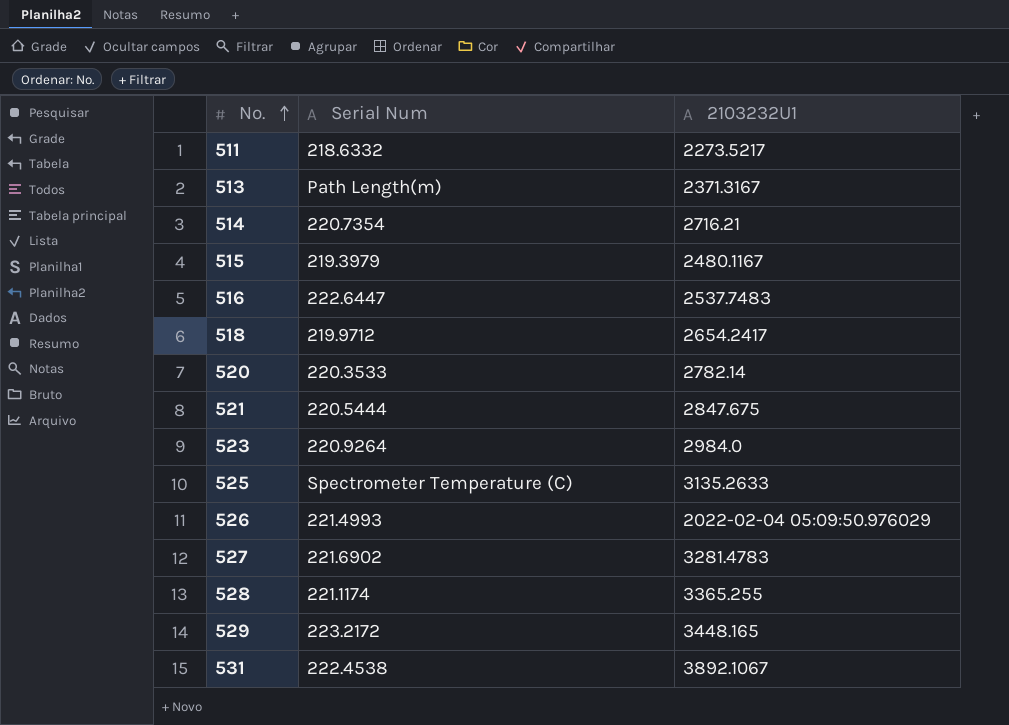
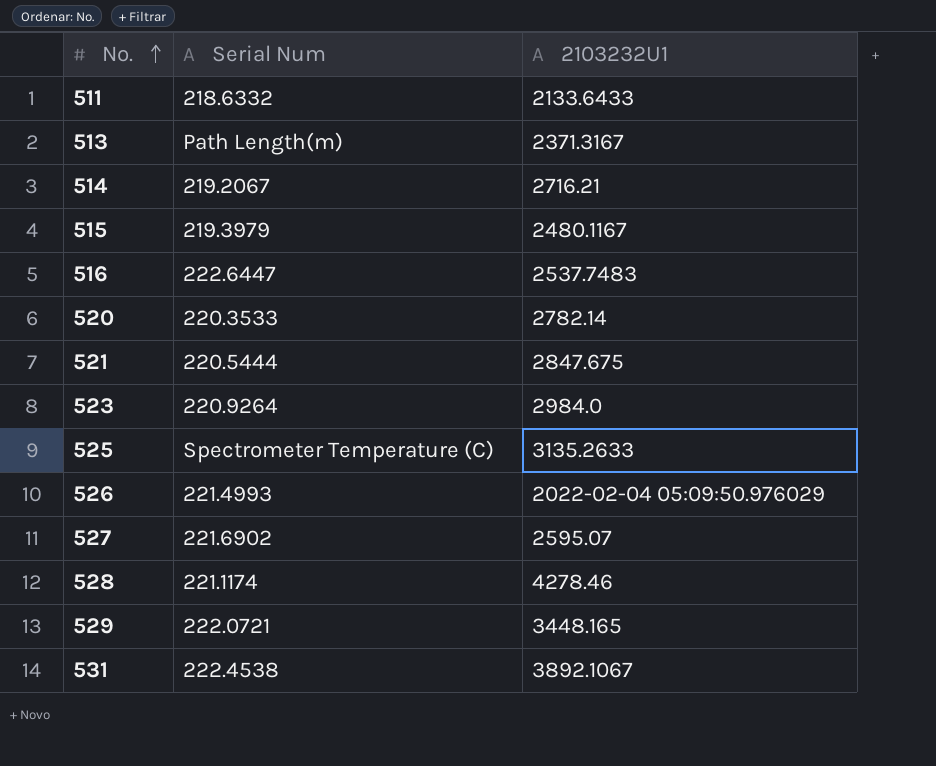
row 518: 219.9712 | 2654.2417 -> none
511 | 2103232U1: 2273.5217 -> 2133.6433
514 | Serial Num: 220.7354 -> 219.2067
527 | 2103232U1: 3281.4783 -> 2595.07
528 | 2103232U1: 3365.255 -> 4278.46
529 | Serial Num: 223.2172 -> 222.0721

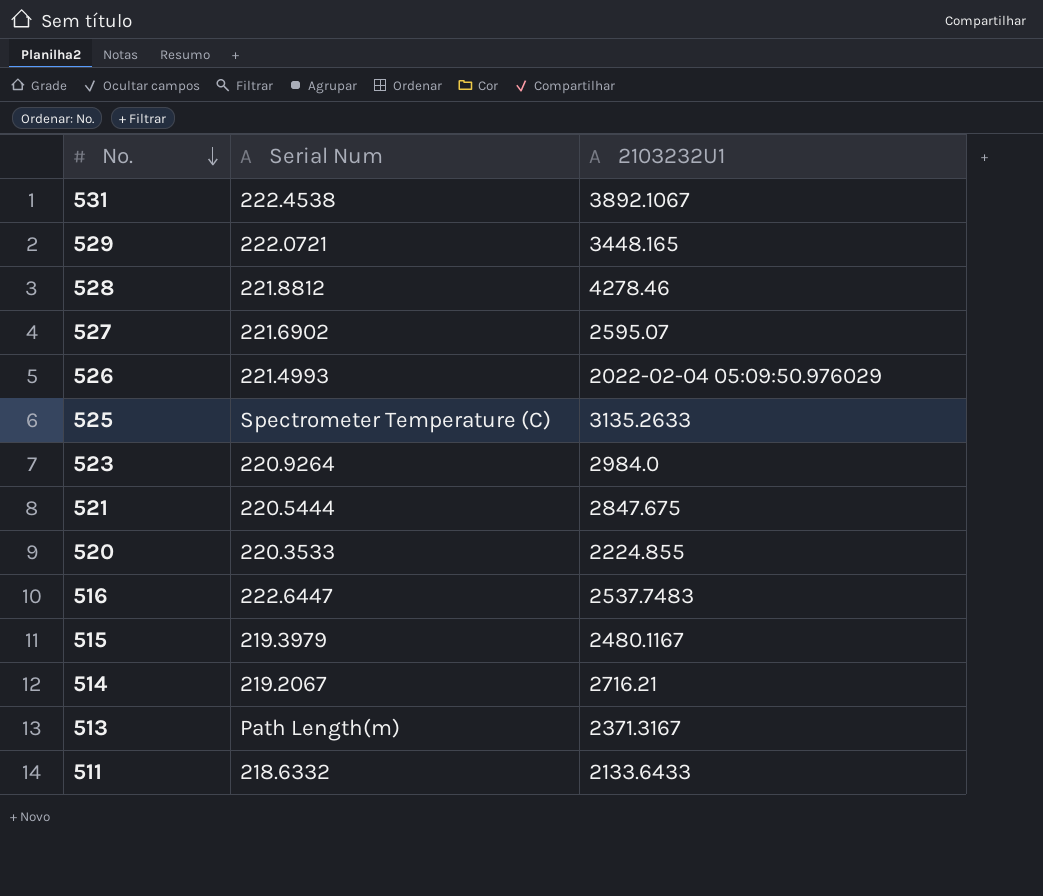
row order: No. ascending -> No. descending
528 | Serial Num: 221.1174 -> 221.8812
520 | 2103232U1: 2782.14 -> 2224.855

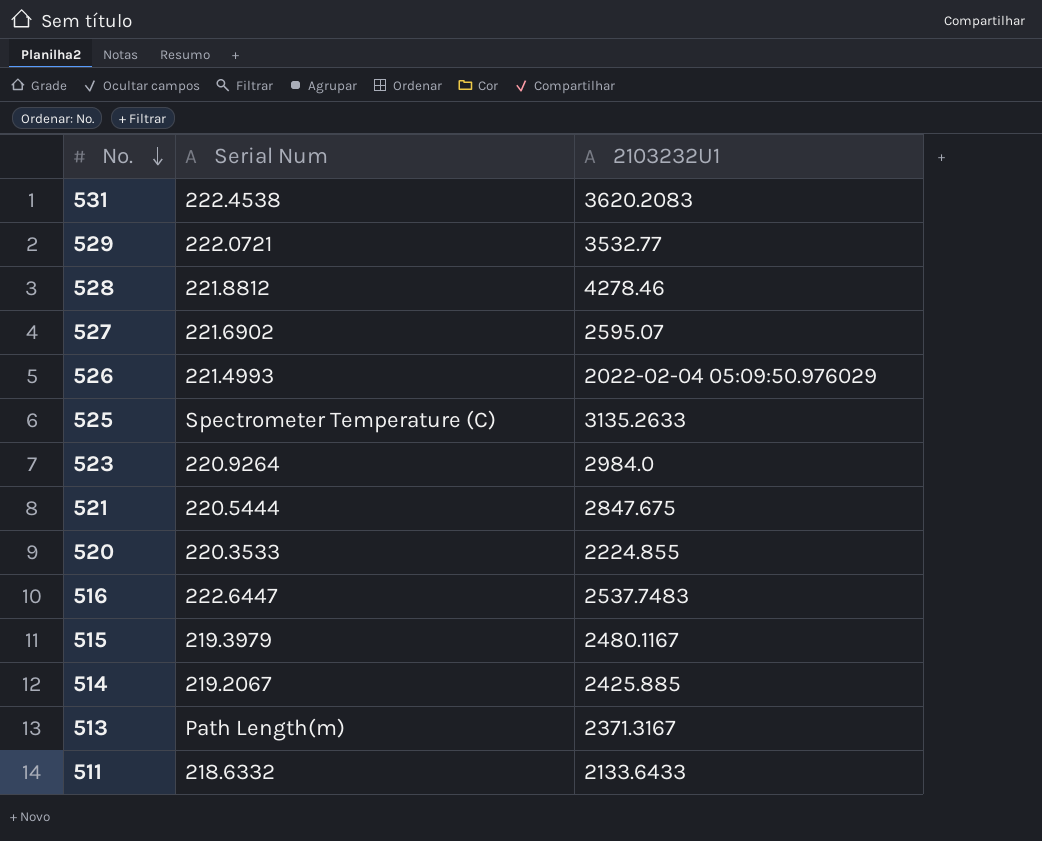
531 | 2103232U1: 3892.1067 -> 3620.2083
529 | 2103232U1: 3448.165 -> 3532.77
514 | 2103232U1: 2716.21 -> 2425.885

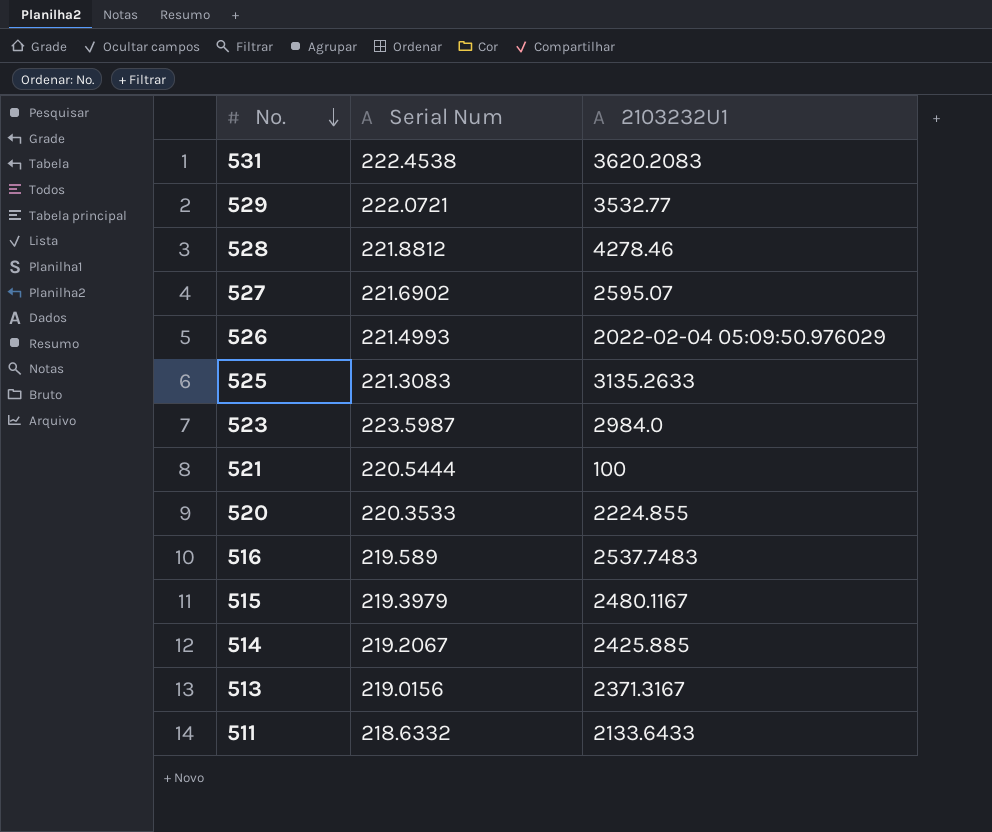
525 | Serial Num: Spectrometer Temperature (C) -> 221.3083
523 | Serial Num: 220.9264 -> 223.5987
521 | 2103232U1: 2847.675 -> 100
516 | Serial Num: 222.6447 -> 219.589
513 | Serial Num: Path Length(m) -> 219.0156

